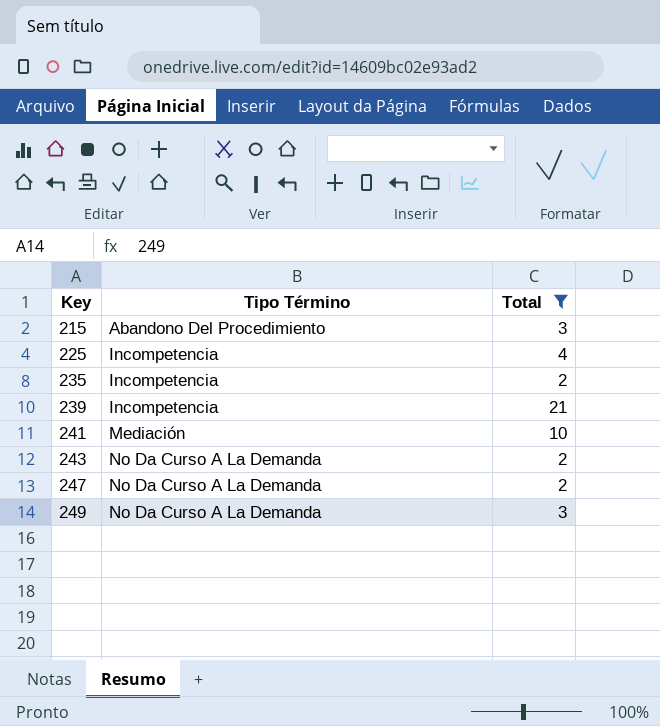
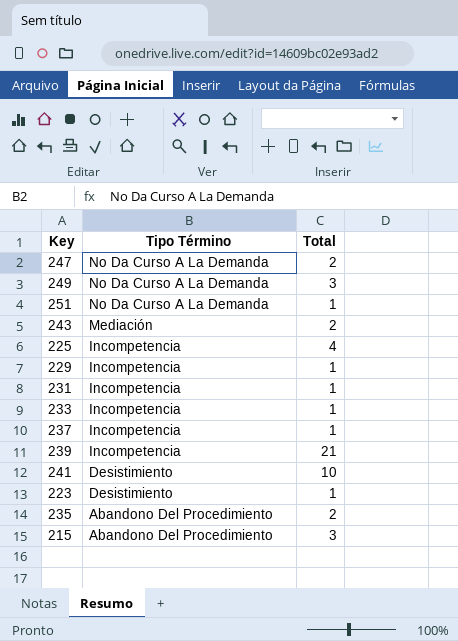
filter: Total != 1 -> none
row order: Key ascending -> Tipo Término descending
243 | Tipo Término: No Da Curso A La Demanda -> Mediación
241 | Tipo Término: Mediación -> Desistimiento
235 | Tipo Término: Incompetencia -> Abandono Del Procedimiento

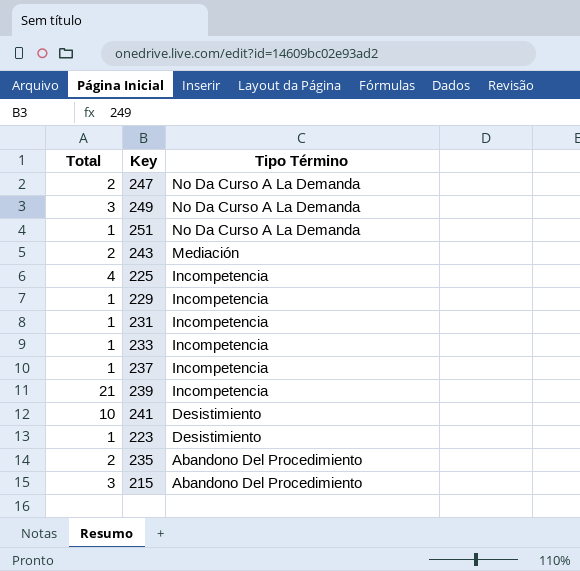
column Total | position: 3 -> 1

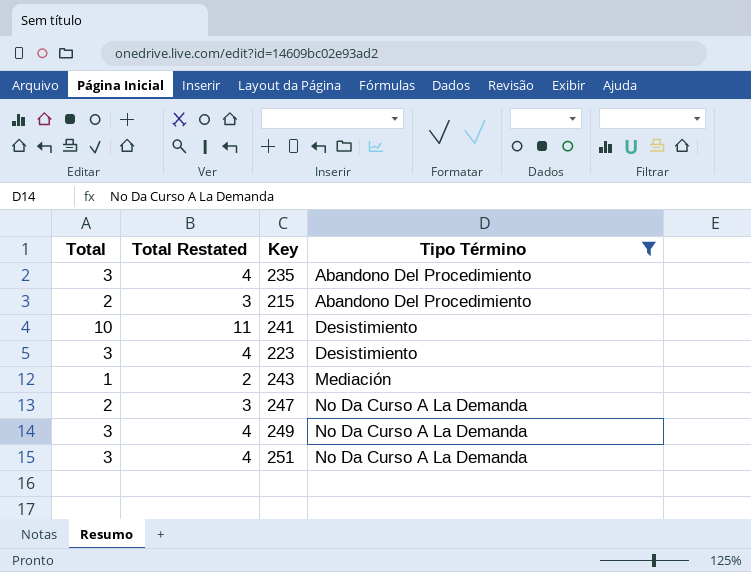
filter: none -> Tipo Término != Incompetencia
row order: Tipo Término descending -> Tipo Término ascending
column Total Restated | formula: none -> [Total] + 1
235 | Total: 2 -> 3
215 | Total: 3 -> 2
223 | Total: 1 -> 3
243 | Total: 2 -> 1
251 | Total: 1 -> 3

